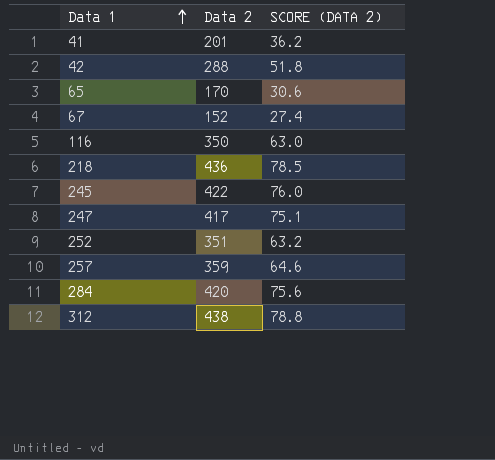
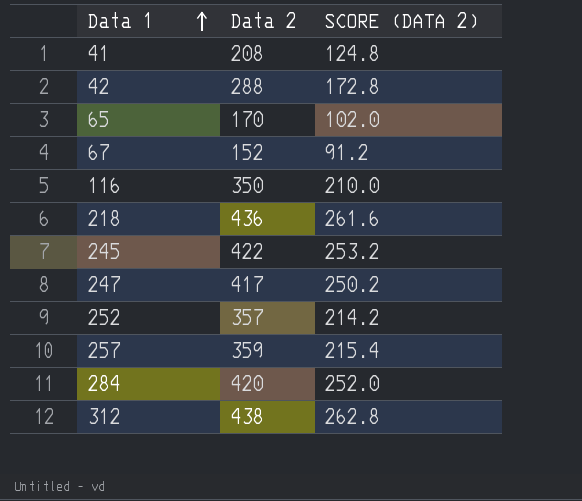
column SCORE (DATA 2) | formula: [Data 2] * 0.18 -> [Data 2] * 0.6
41 | Data 2: 201 -> 208
252 | Data 2: 351 -> 357

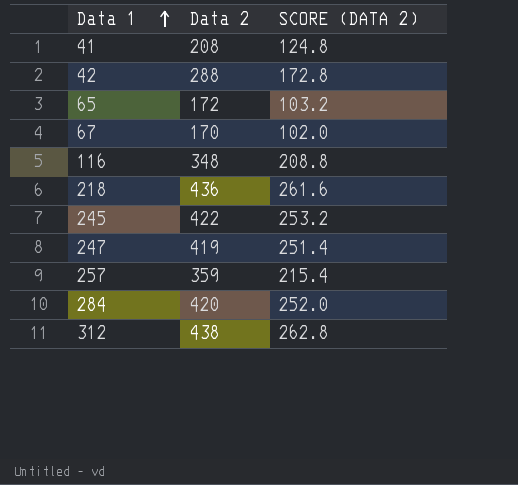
row 252: 357 | 214.2 -> none
65 | Data 2: 170 -> 172
65 | SCORE (DATA 2): 102.0 -> 103.2
67 | Data 2: 152 -> 170
67 | SCORE (DATA 2): 91.2 -> 102.0
116 | Data 2: 350 -> 348
116 | SCORE (DATA 2): 210.0 -> 208.8
247 | Data 2: 417 -> 419
247 | SCORE (DATA 2): 250.2 -> 251.4

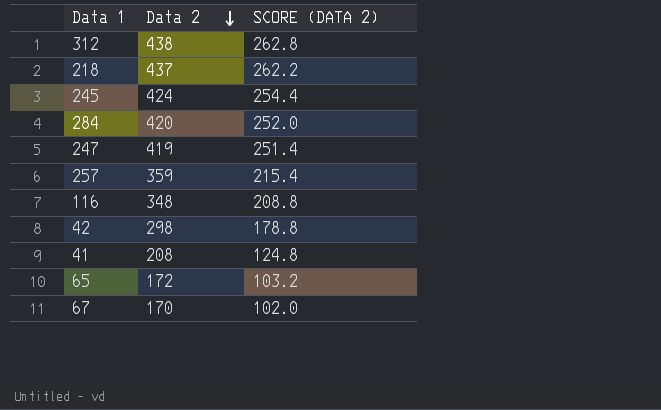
row order: Data 1 ascending -> Data 2 descending
218 | Data 2: 436 -> 437
218 | SCORE (DATA 2): 261.6 -> 262.2
245 | Data 2: 422 -> 424
245 | SCORE (DATA 2): 253.2 -> 254.4
42 | Data 2: 288 -> 298
42 | SCORE (DATA 2): 172.8 -> 178.8

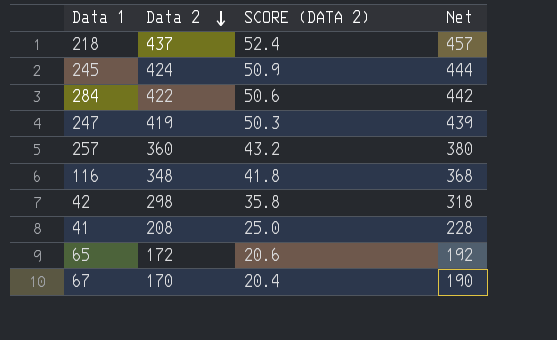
column SCORE (DATA 2) | formula: [Data 2] * 0.6 -> [Data 2] * 0.12
column Net | formula: none -> [Data 2] + 20
row 312: 438 | 262.8 -> none
284 | Data 2: 420 -> 422
257 | Data 2: 359 -> 360

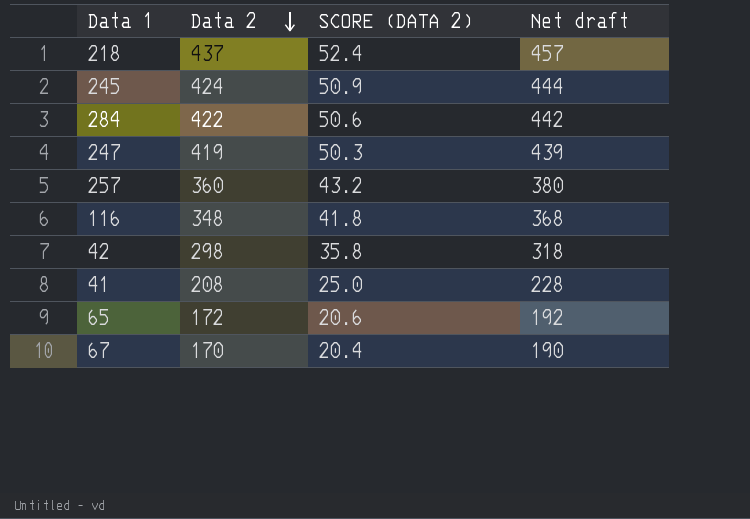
column name: Net -> Net draft

